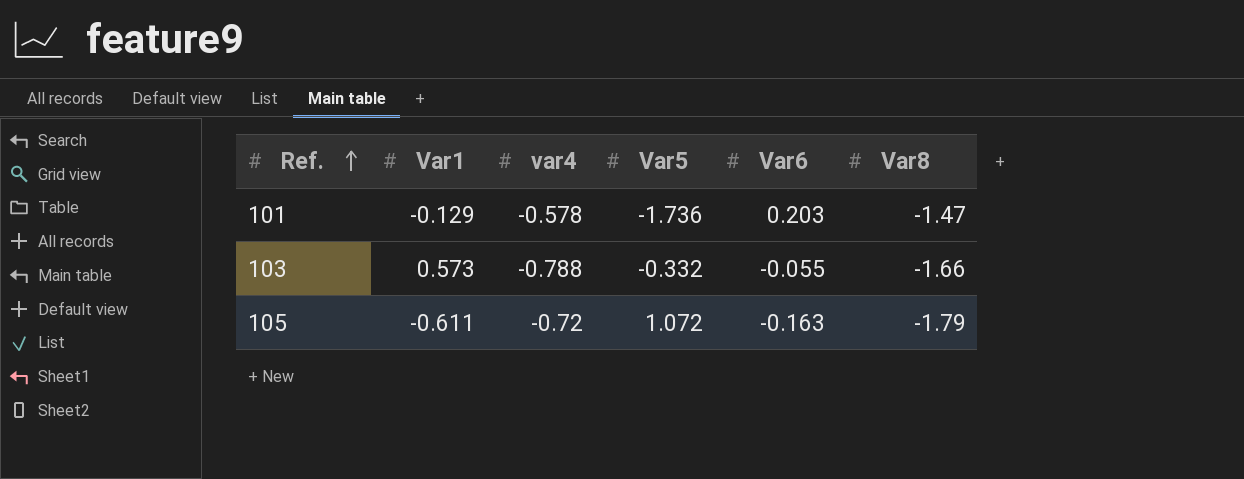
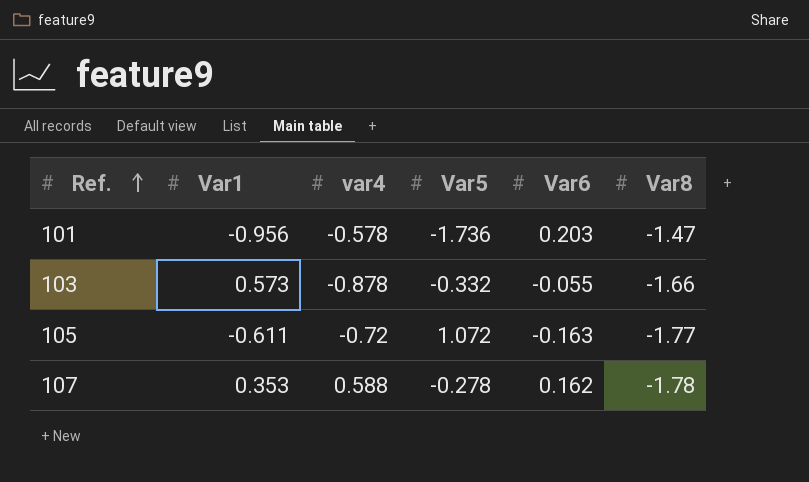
101 | Var1: -0.129 -> -0.956
103 | var4: -0.788 -> -0.878
105 | Var8: -1.79 -> -1.77
row 107: none -> 0.353 | 0.588 | -0.278 | 0.162 | -1.78

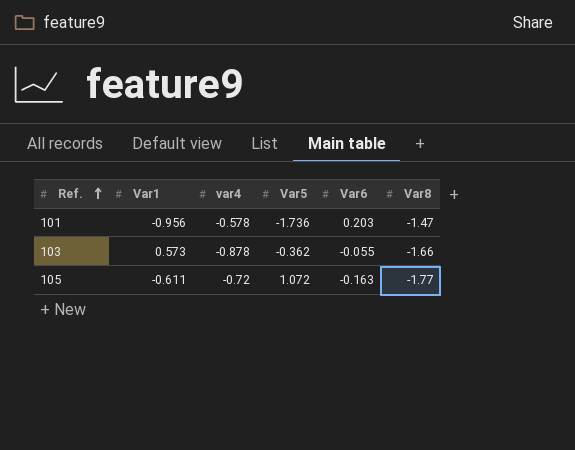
row 107: 0.353 | 0.588 | -0.278 | 0.162 | -1.78 -> none
103 | Var5: -0.332 -> -0.362

